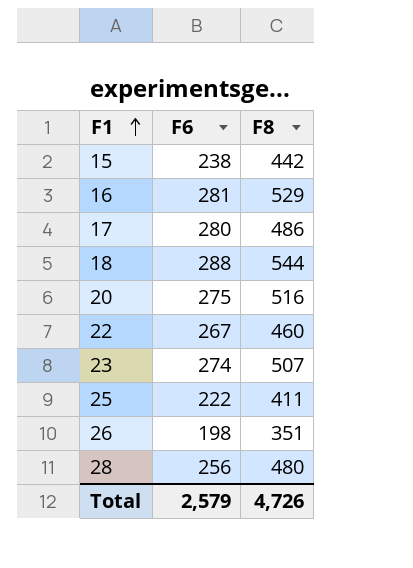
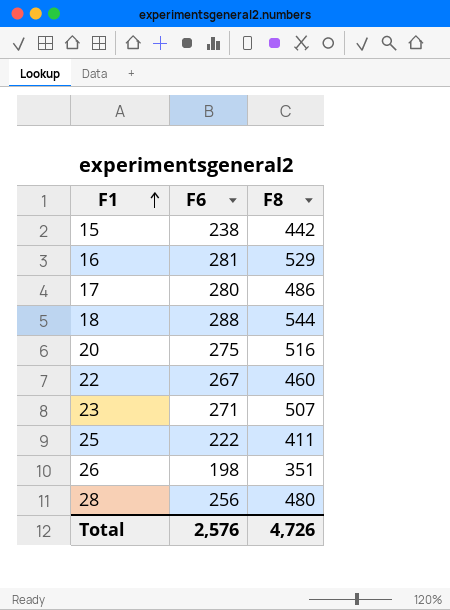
23 | F6: 274 -> 271
Total | F6: 2,579 -> 2,576

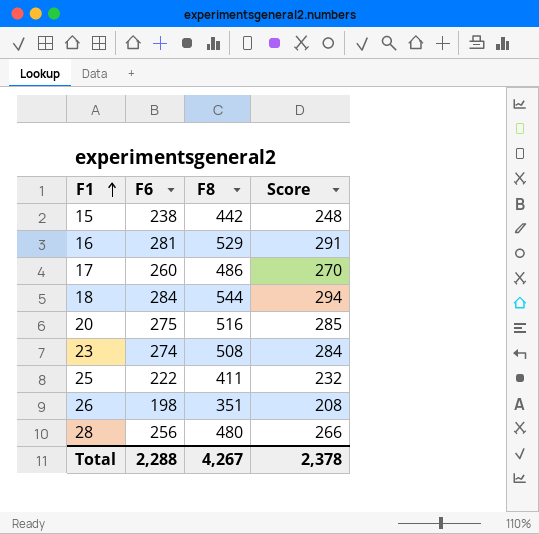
column Score | formula: none -> [F6] + 10
row 22: 267 | 460 -> none
17 | F6: 280 -> 260
18 | F6: 288 -> 284
23 | F6: 271 -> 274
23 | F8: 507 -> 508
Total | F6: 2,576 -> 2,288
Total | F8: 4,726 -> 4,267

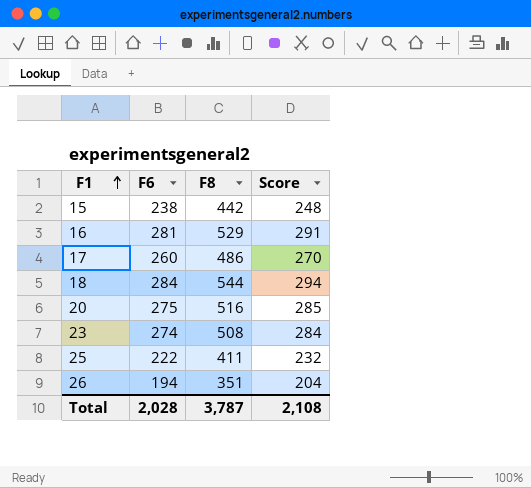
row 28: 256 | 480 | 266 -> none
26 | F6: 198 -> 194
26 | Score: 208 -> 204
Total | F6: 2,288 -> 2,028
Total | F8: 4,267 -> 3,787
Total | Score: 2,378 -> 2,108

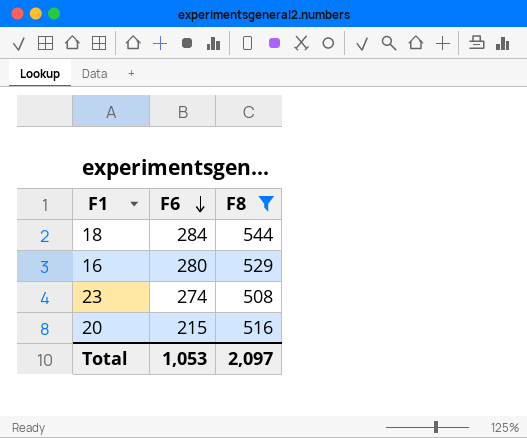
filter: none -> F8 >= 508
row order: F1 ascending -> F6 descending
column Score | formula: [F6] + 10 -> none
16 | F6: 281 -> 280
20 | F6: 275 -> 215
Total | F6: 2,028 -> 1,053
Total | F8: 3,787 -> 2,097

